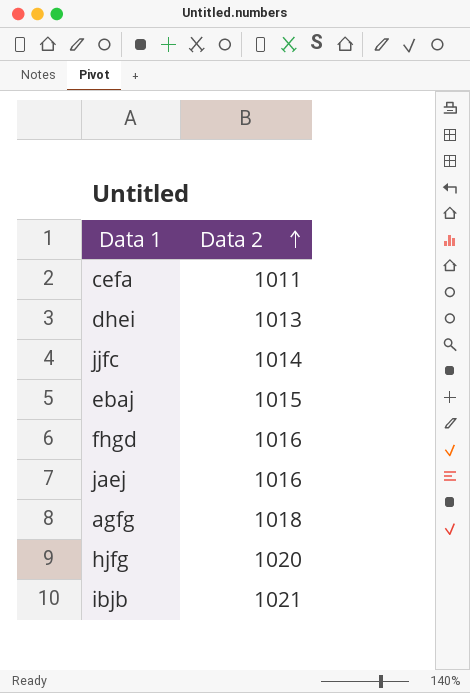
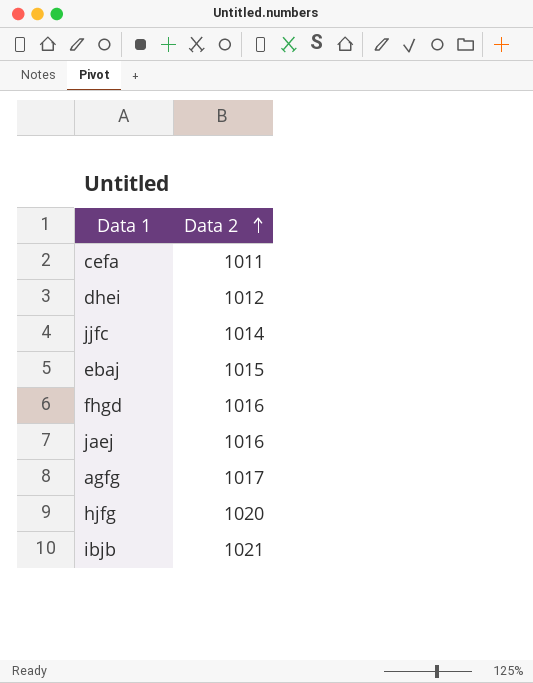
dhei | Data 2: 1013 -> 1012
agfg | Data 2: 1018 -> 1017

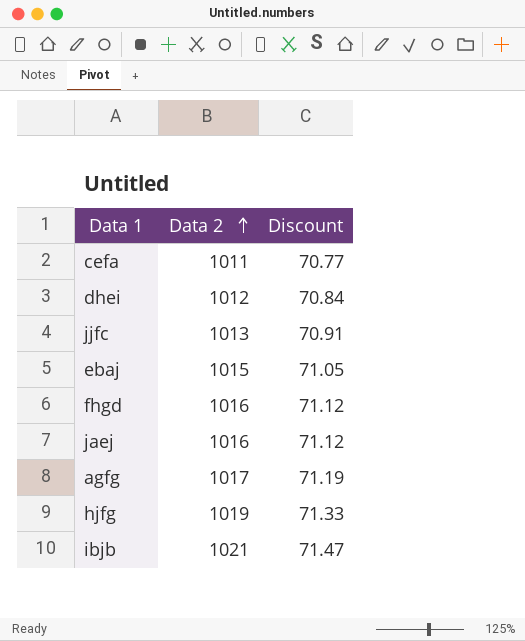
column Discount | formula: none -> [Data 2] * 0.07
jjfc | Data 2: 1014 -> 1013
hjfg | Data 2: 1020 -> 1019

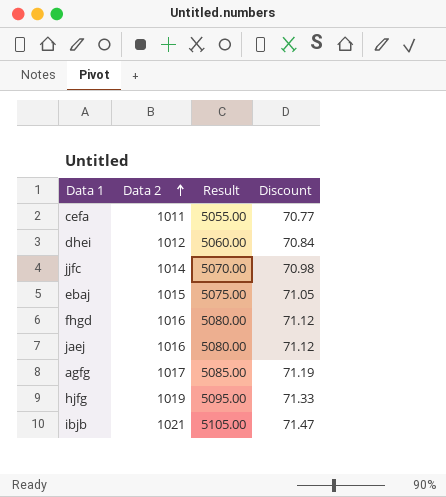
column Result | formula: none -> [Data 2] * 5
jjfc | Data 2: 1013 -> 1014
jjfc | Discount: 70.91 -> 70.98

